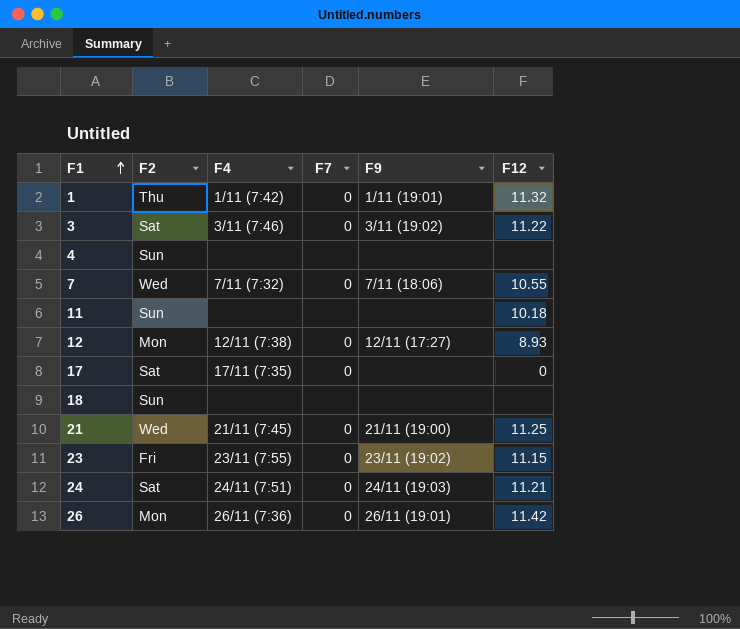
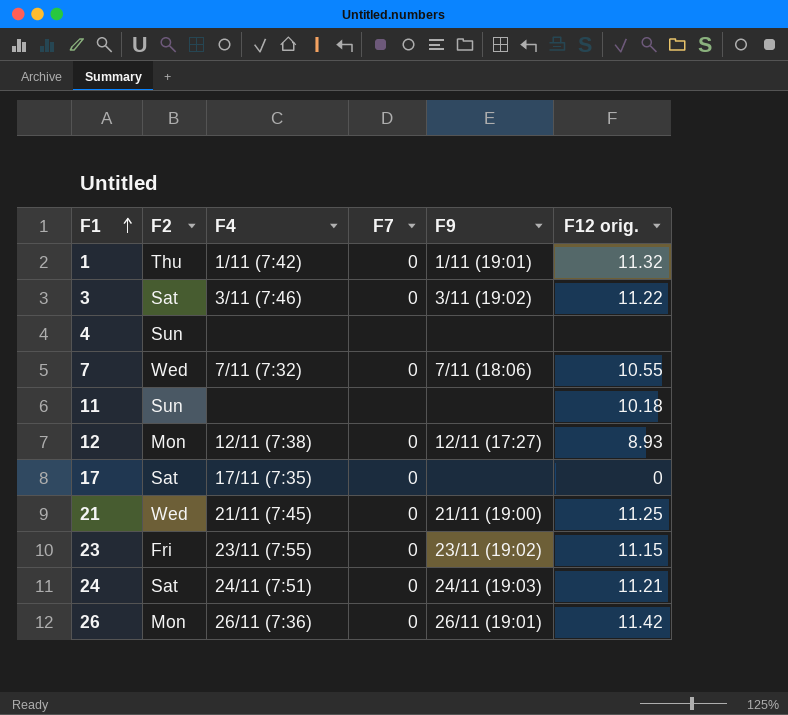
column name: F12 -> F12 orig.
row 18: Sun | none | none | none | none -> none

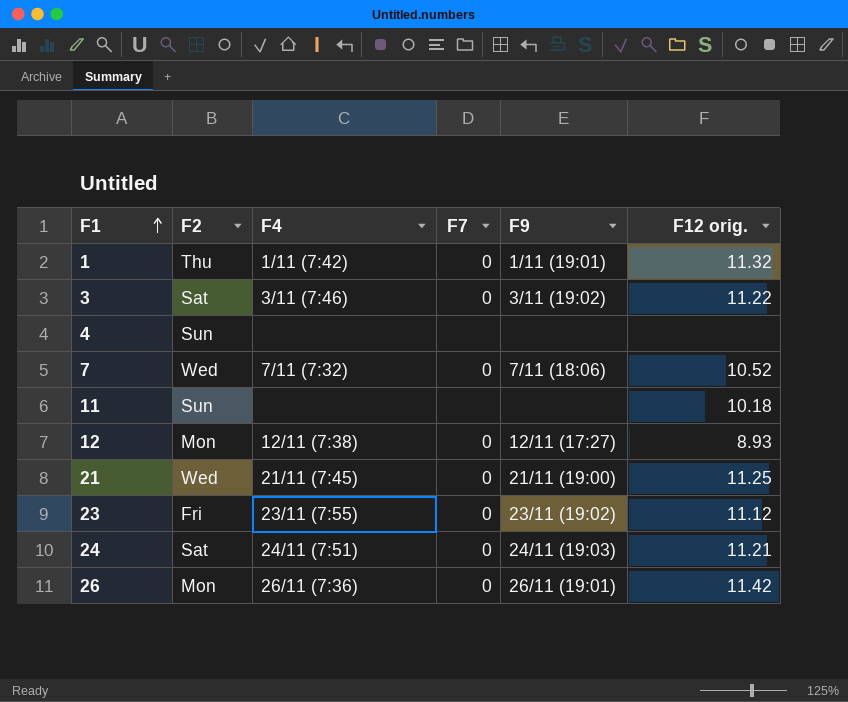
row 17: Sat | 17/11 (7:35) | 0 | none | 0 -> none
7 | F12 orig.: 10.55 -> 10.52
23 | F12 orig.: 11.15 -> 11.12

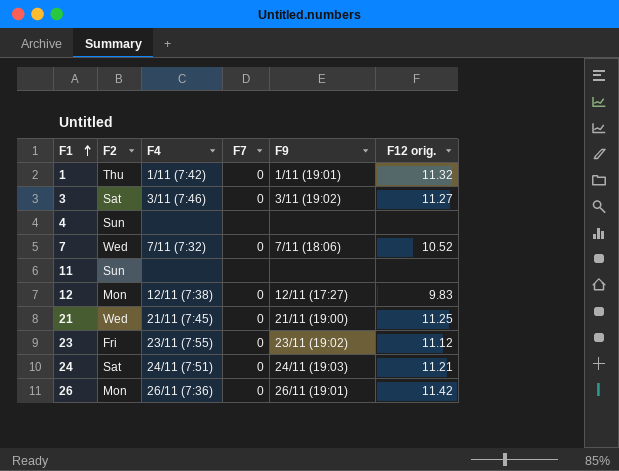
3 | F12 orig.: 11.22 -> 11.27
11 | F12 orig.: 10.18 -> none
12 | F12 orig.: 8.93 -> 9.83

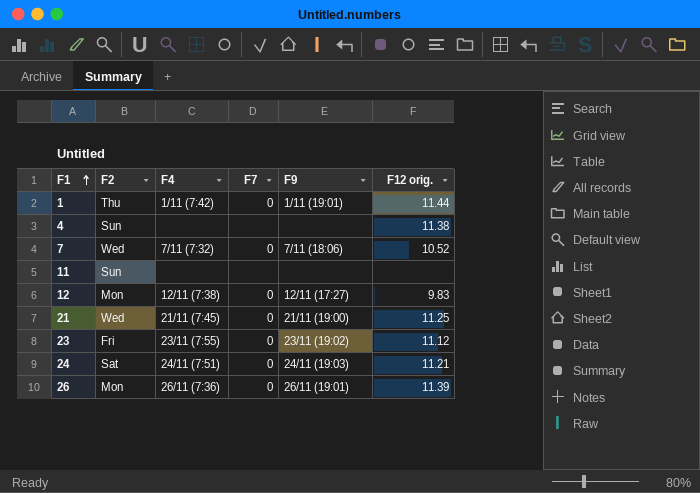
row 3: Sat | 3/11 (7:46) | 0 | 3/11 (19:02) | 11.27 -> none
1 | F12 orig.: 11.32 -> 11.44
4 | F12 orig.: none -> 11.38
26 | F12 orig.: 11.42 -> 11.39

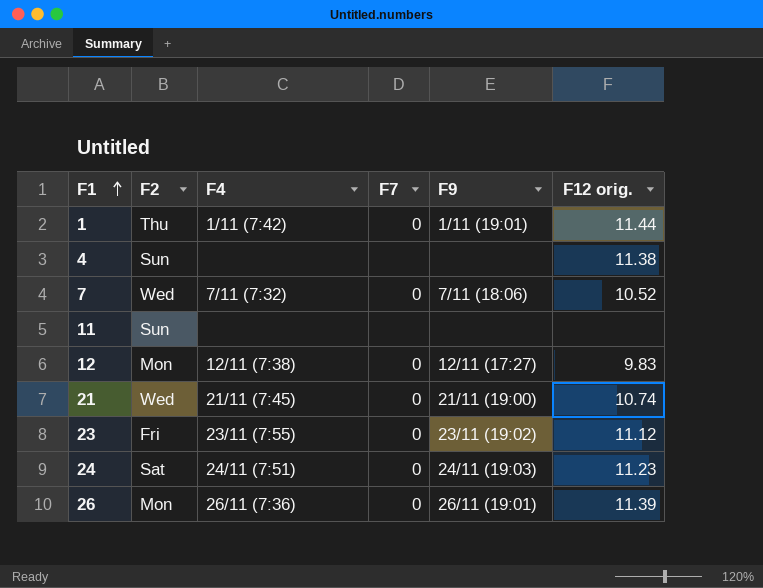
21 | F12 orig.: 11.25 -> 10.74
24 | F12 orig.: 11.21 -> 11.23

